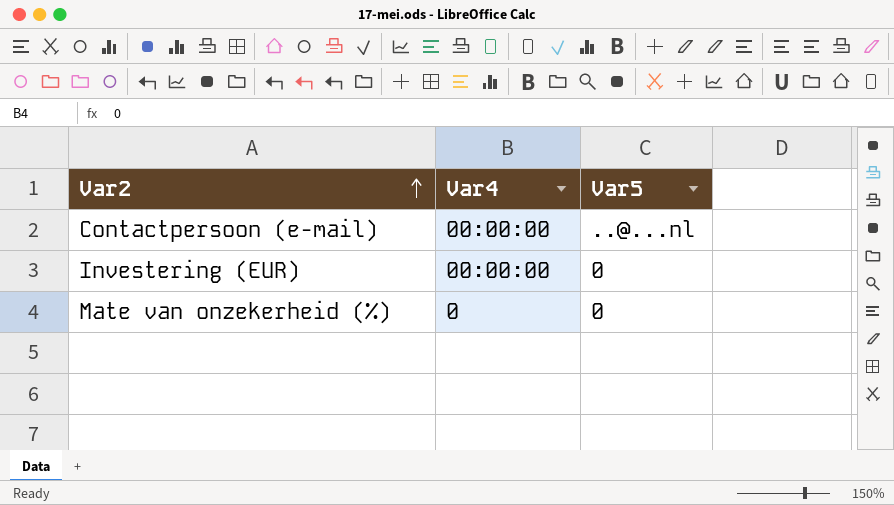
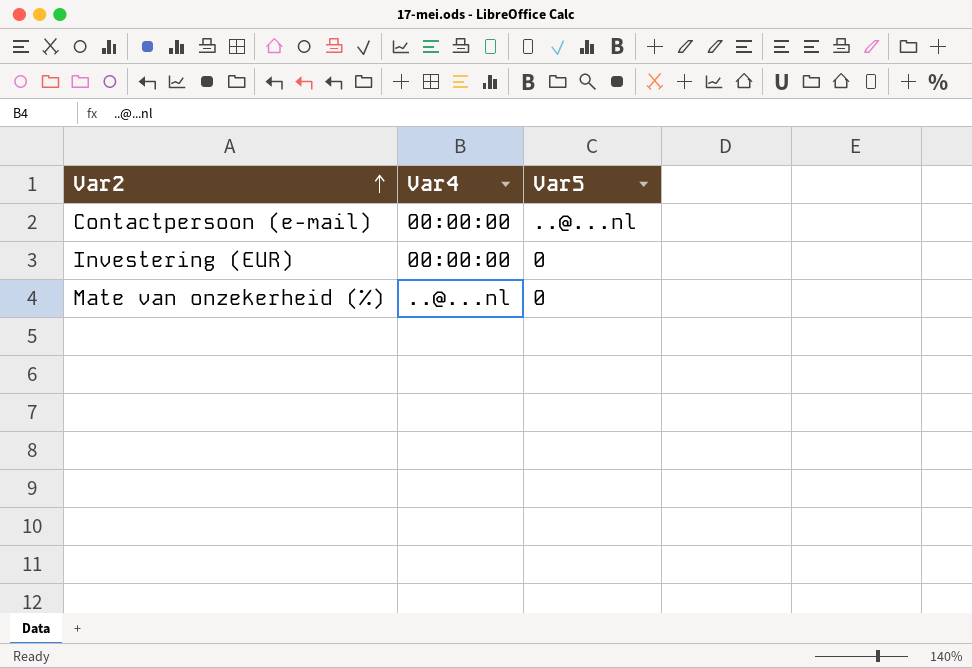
Mate van onzekerheid (%) | Var4: 0 -> ..@...nl

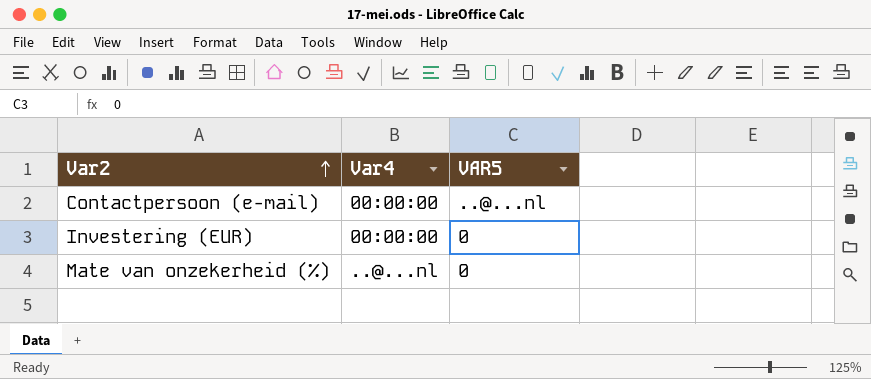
column name: Var5 -> VAR5

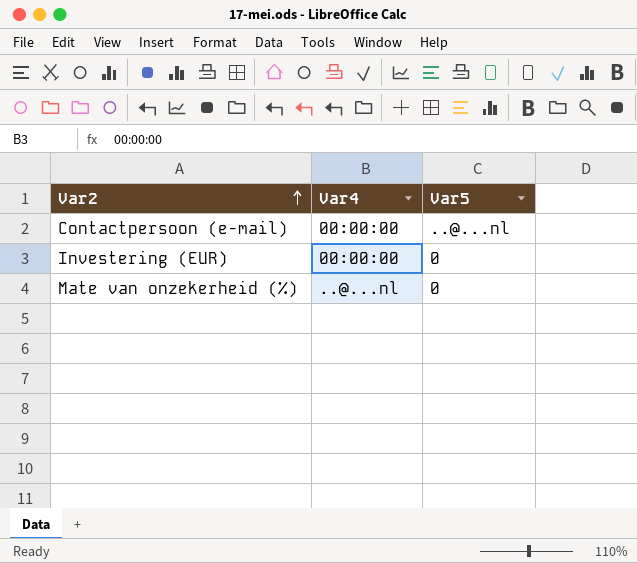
column name: VAR5 -> Var5

